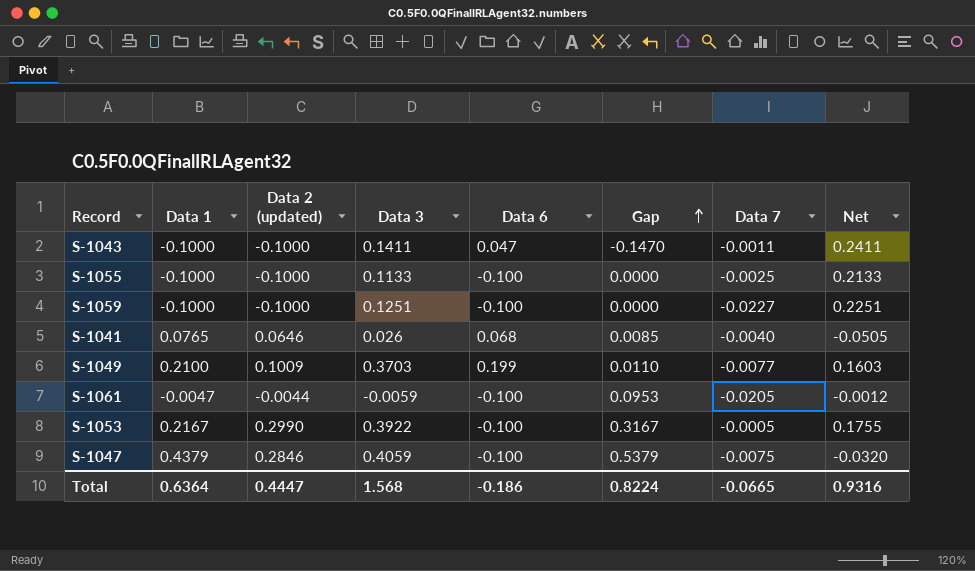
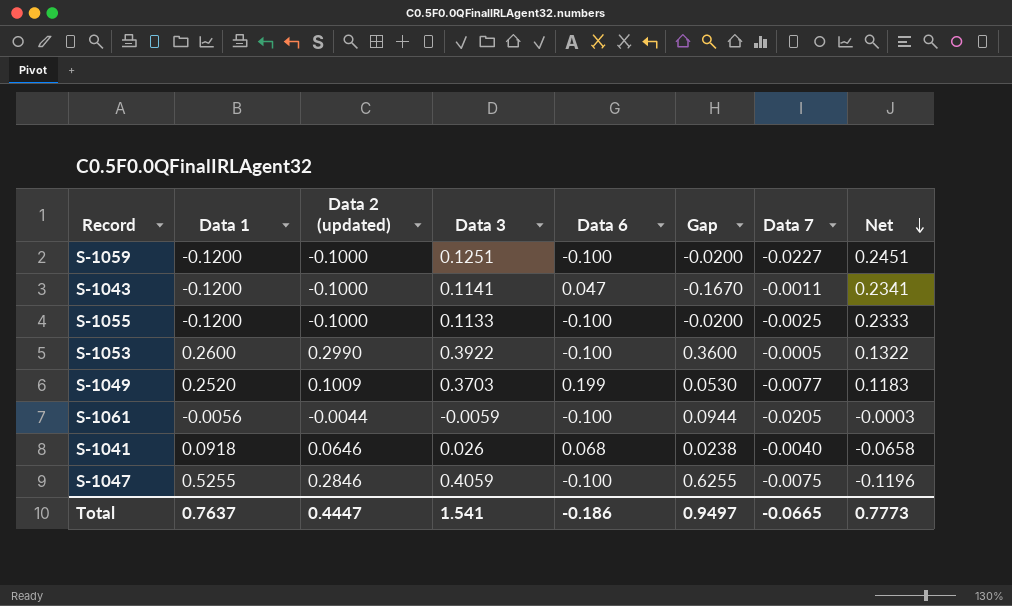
row order: Gap ascending -> Net descending
S-1059 | Data 1: -0.1000 -> -0.1200
S-1059 | Gap: 0.0000 -> -0.0200
S-1059 | Net: 0.2251 -> 0.2451
S-1043 | Data 1: -0.1000 -> -0.1200
S-1043 | Data 3: 0.1411 -> 0.1141
S-1043 | Gap: -0.1470 -> -0.1670
S-1043 | Net: 0.2411 -> 0.2341
S-1055 | Data 1: -0.1000 -> -0.1200
S-1055 | Gap: 0.0000 -> -0.0200
S-1055 | Net: 0.2133 -> 0.2333
S-1053 | Data 1: 0.2167 -> 0.2600
S-1053 | Gap: 0.3167 -> 0.3600
S-1053 | Net: 0.1755 -> 0.1322
S-1049 | Data 1: 0.2100 -> 0.2520
S-1049 | Gap: 0.0110 -> 0.0530
S-1049 | Net: 0.1603 -> 0.1183
S-1061 | Data 1: -0.0047 -> -0.0056
S-1061 | Gap: 0.0953 -> 0.0944
S-1061 | Net: -0.0012 -> -0.0003
S-1041 | Data 1: 0.0765 -> 0.0918
S-1041 | Gap: 0.0085 -> 0.0238
S-1041 | Net: -0.0505 -> -0.0658
S-1047 | Data 1: 0.4379 -> 0.5255
S-1047 | Gap: 0.5379 -> 0.6255
S-1047 | Net: -0.0320 -> -0.1196
Total | Data 1: 0.6364 -> 0.7637
Total | Data 3: 1.568 -> 1.541
Total | Gap: 0.8224 -> 0.9497
Total | Net: 0.9316 -> 0.7773

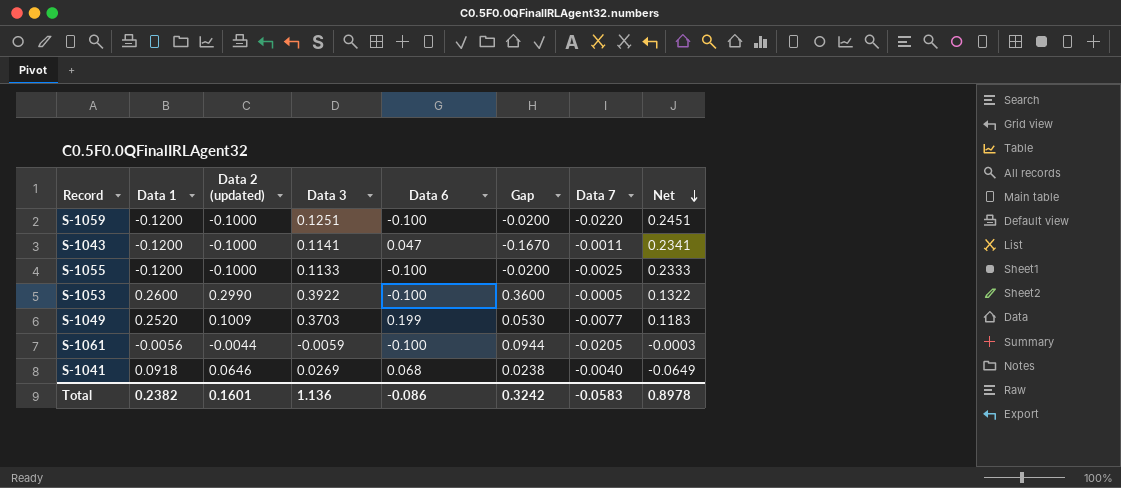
row S-1047: 0.5255 | 0.2846 | 0.4059 | -0.100 | 0.6255 | -0.0075 | -0.1196 -> none
S-1059 | Data 7: -0.0227 -> -0.0220
S-1041 | Data 3: 0.026 -> 0.0269
S-1041 | Net: -0.0658 -> -0.0649
Total | Data 1: 0.7637 -> 0.2382
Total | Data 2 (updated): 0.4447 -> 0.1601
Total | Data 3: 1.541 -> 1.136
Total | Data 6: -0.186 -> -0.086
Total | Gap: 0.9497 -> 0.3242
Total | Data 7: -0.0665 -> -0.0583
Total | Net: 0.7773 -> 0.8978

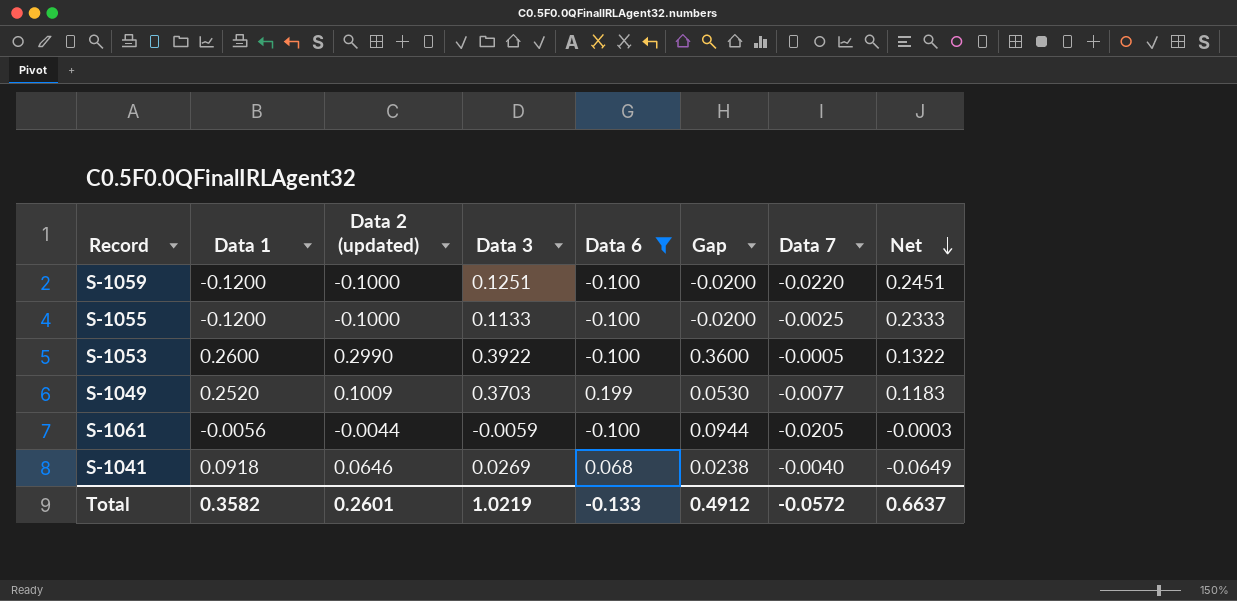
filter: none -> Data 6 != 0.047
Total | Data 1: 0.2382 -> 0.3582
Total | Data 2 (updated): 0.1601 -> 0.2601
Total | Data 3: 1.136 -> 1.0219
Total | Data 6: -0.086 -> -0.133
Total | Gap: 0.3242 -> 0.4912
Total | Data 7: -0.0583 -> -0.0572
Total | Net: 0.8978 -> 0.6637

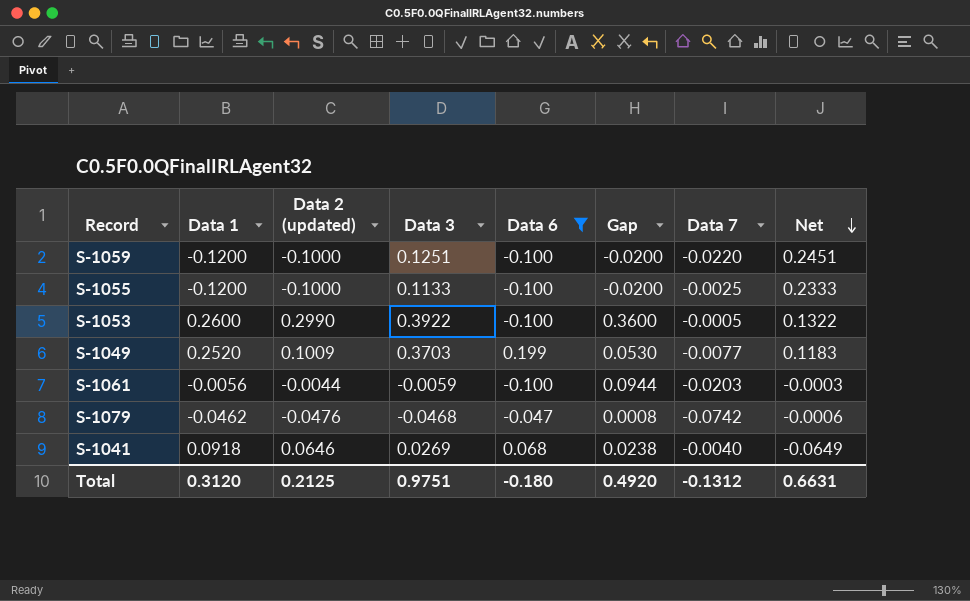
S-1061 | Data 7: -0.0205 -> -0.0203
row S-1079: none -> -0.0462 | -0.0476 | -0.0468 | -0.047 | 0.0008 | -0.0742 | -0.0006
Total | Data 1: 0.3582 -> 0.3120
Total | Data 2 (updated): 0.2601 -> 0.2125
Total | Data 3: 1.0219 -> 0.9751
Total | Data 6: -0.133 -> -0.180
Total | Gap: 0.4912 -> 0.4920
Total | Data 7: -0.0572 -> -0.1312
Total | Net: 0.6637 -> 0.6631

